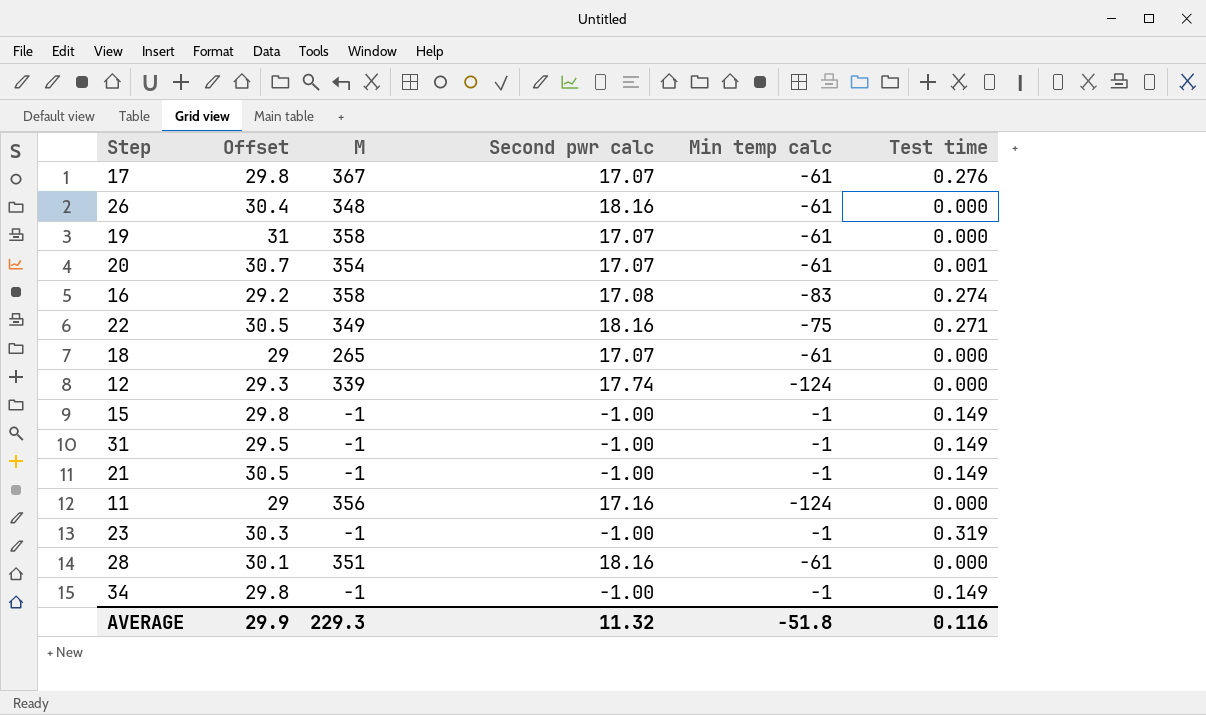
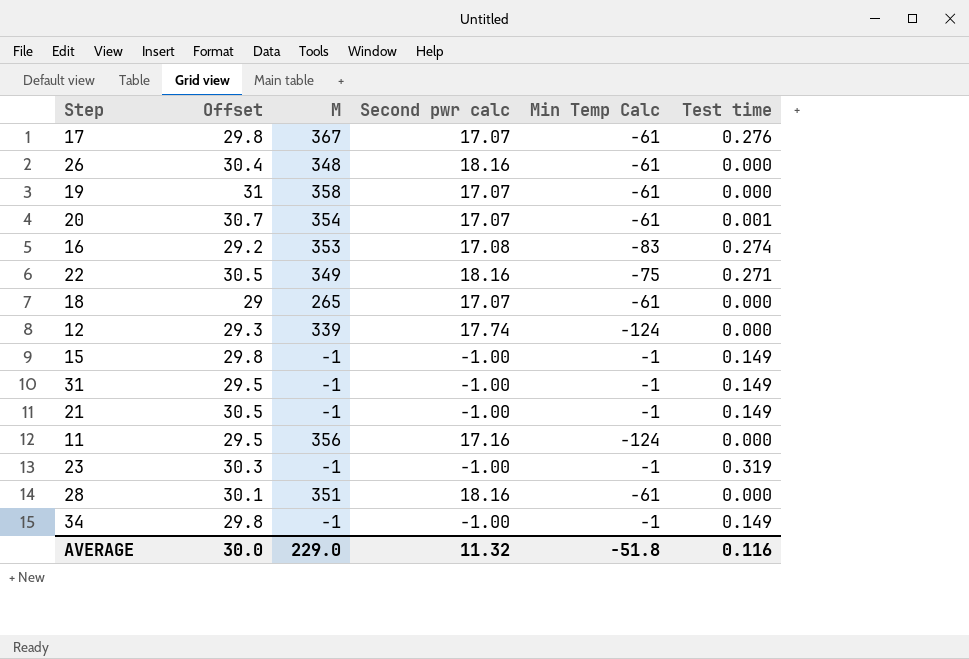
column name: Min temp calc -> Min Temp Calc
16 | M: 358 -> 353
11 | Offset: 29 -> 29.5
AVERAGE | Offset: 29.9 -> 30.0
AVERAGE | M: 229.3 -> 229.0

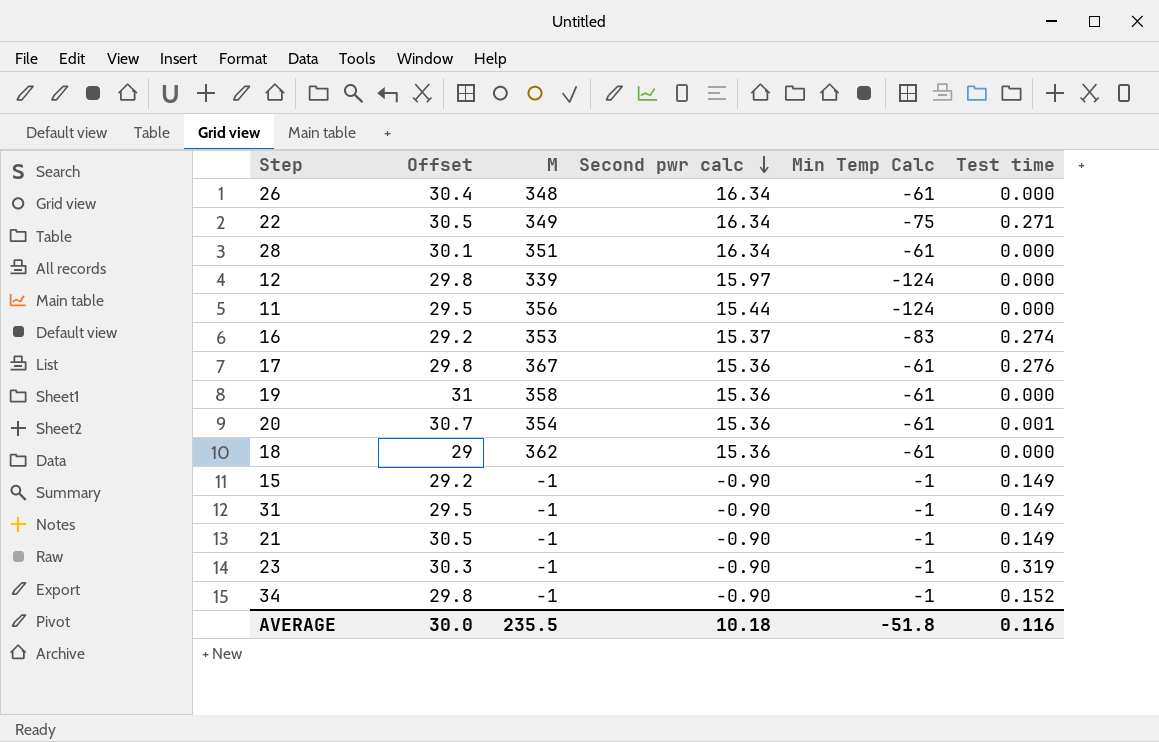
row order: none -> Second pwr calc descending
26 | Second pwr calc: 18.16 -> 16.34
22 | Second pwr calc: 18.16 -> 16.34
28 | Second pwr calc: 18.16 -> 16.34
12 | Offset: 29.3 -> 29.8
12 | Second pwr calc: 17.74 -> 15.97
11 | Second pwr calc: 17.16 -> 15.44
16 | Second pwr calc: 17.08 -> 15.37
17 | Second pwr calc: 17.07 -> 15.36
19 | Second pwr calc: 17.07 -> 15.36
20 | Second pwr calc: 17.07 -> 15.36
18 | M: 265 -> 362
18 | Second pwr calc: 17.07 -> 15.36
15 | Offset: 29.8 -> 29.2
15 | Second pwr calc: -1.00 -> -0.90
31 | Second pwr calc: -1.00 -> -0.90
21 | Second pwr calc: -1.00 -> -0.90
23 | Second pwr calc: -1.00 -> -0.90
34 | Second pwr calc: -1.00 -> -0.90
34 | Test time: 0.149 -> 0.152
AVERAGE | M: 229.0 -> 235.5
AVERAGE | Second pwr calc: 11.32 -> 10.18

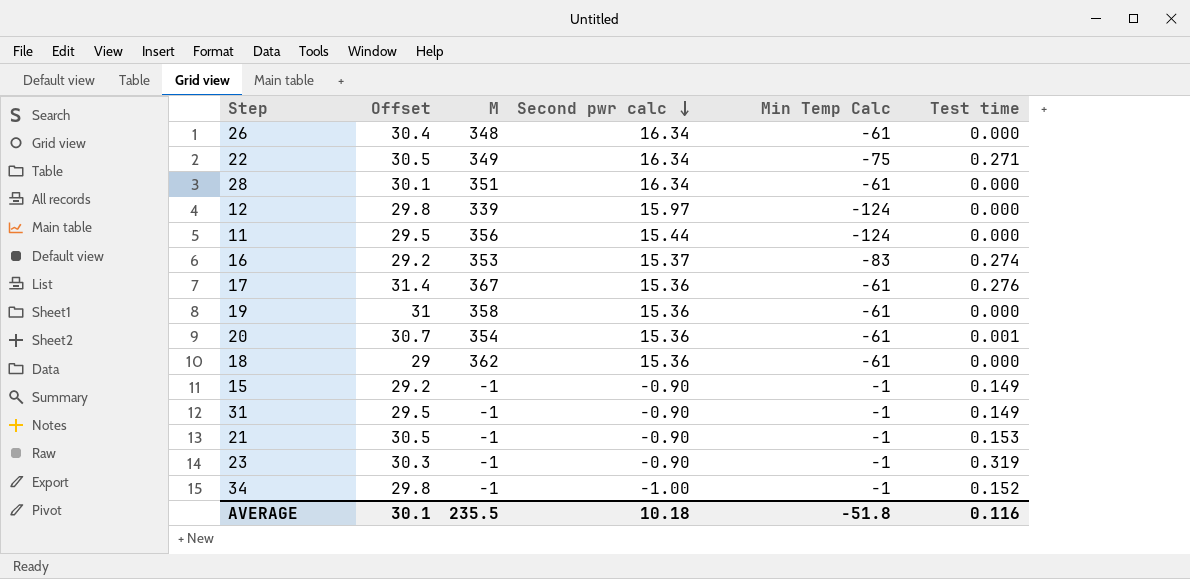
17 | Offset: 29.8 -> 31.4
21 | Test time: 0.149 -> 0.153
34 | Second pwr calc: -0.90 -> -1.00
AVERAGE | Offset: 30.0 -> 30.1

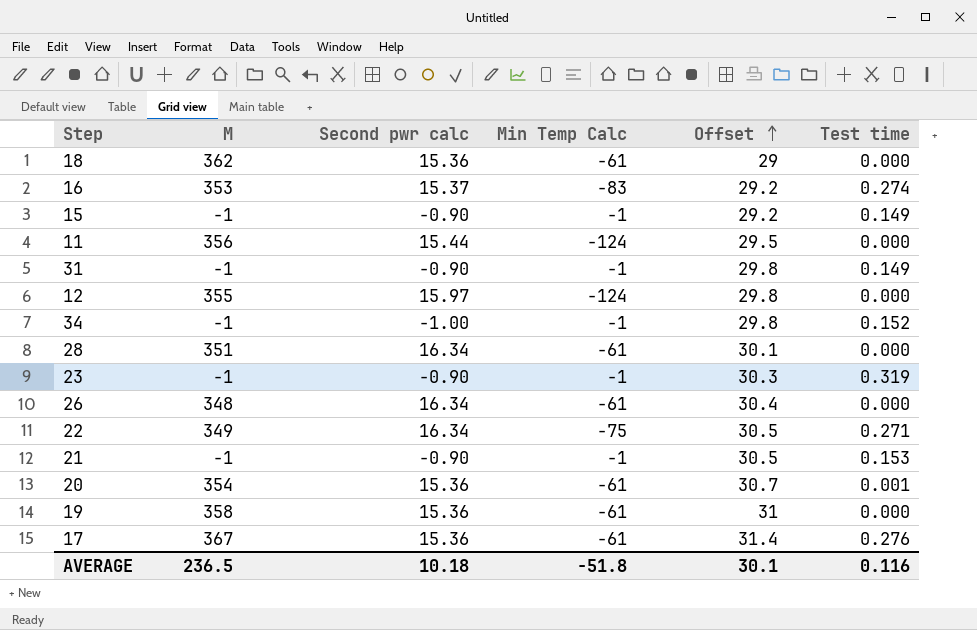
row order: Second pwr calc descending -> Offset ascending
column Offset | position: 2 -> 5
31 | Offset: 29.5 -> 29.8
12 | M: 339 -> 355
AVERAGE | M: 235.5 -> 236.5

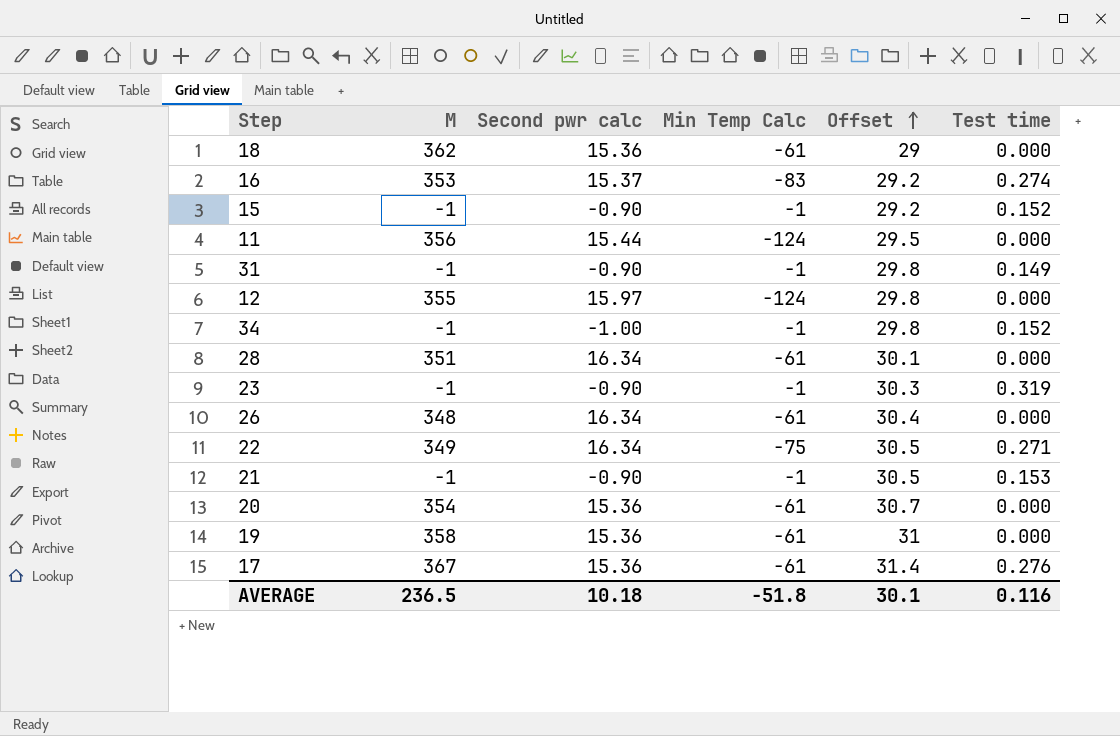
15 | Test time: 0.149 -> 0.152
20 | Test time: 0.001 -> 0.000

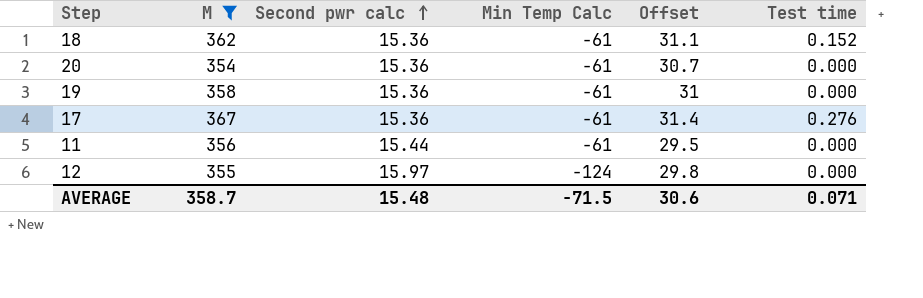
filter: none -> M >= 354
row order: Offset ascending -> Second pwr calc ascending
18 | Offset: 29 -> 31.1
18 | Test time: 0.000 -> 0.152
11 | Min Temp Calc: -124 -> -61
AVERAGE | M: 236.5 -> 358.7
AVERAGE | Second pwr calc: 10.18 -> 15.48
AVERAGE | Min Temp Calc: -51.8 -> -71.5
AVERAGE | Offset: 30.1 -> 30.6
AVERAGE | Test time: 0.116 -> 0.071

